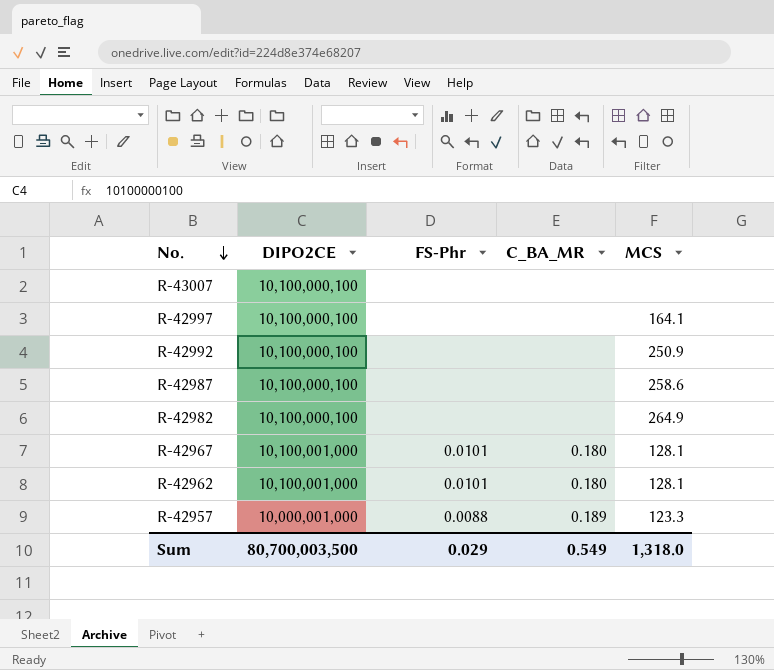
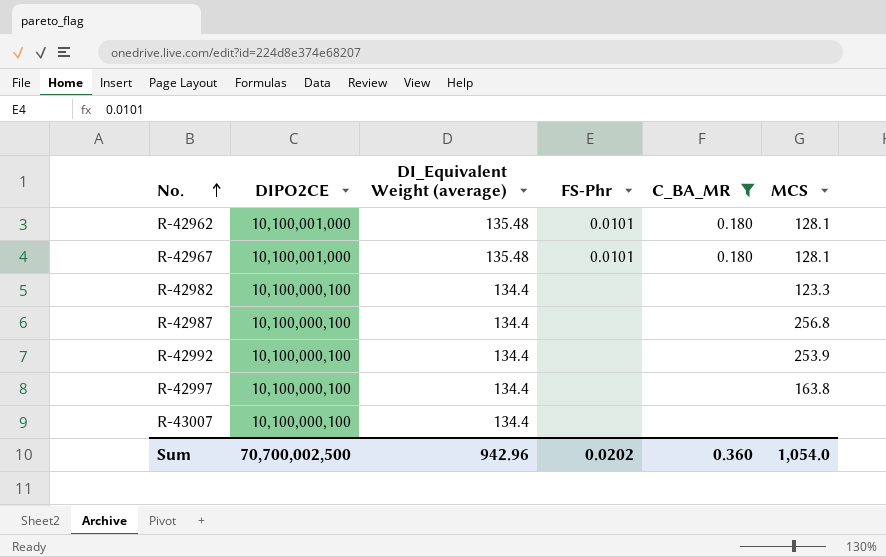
filter: none -> C_BA_MR != 0.189
row order: No. descending -> No. ascending
column DI_Equivalent Weight (average) | position: none -> 3
R-42982 | MCS: 264.9 -> 123.3
R-42987 | MCS: 258.6 -> 256.8
R-42992 | MCS: 250.9 -> 253.9
R-42997 | MCS: 164.1 -> 163.8
Sum | DIPO2CE: 80,700,003,500 -> 70,700,002,500
Sum | FS-Phr: 0.029 -> 0.0202
Sum | C_BA_MR: 0.549 -> 0.360
Sum | MCS: 1,318.0 -> 1,054.0

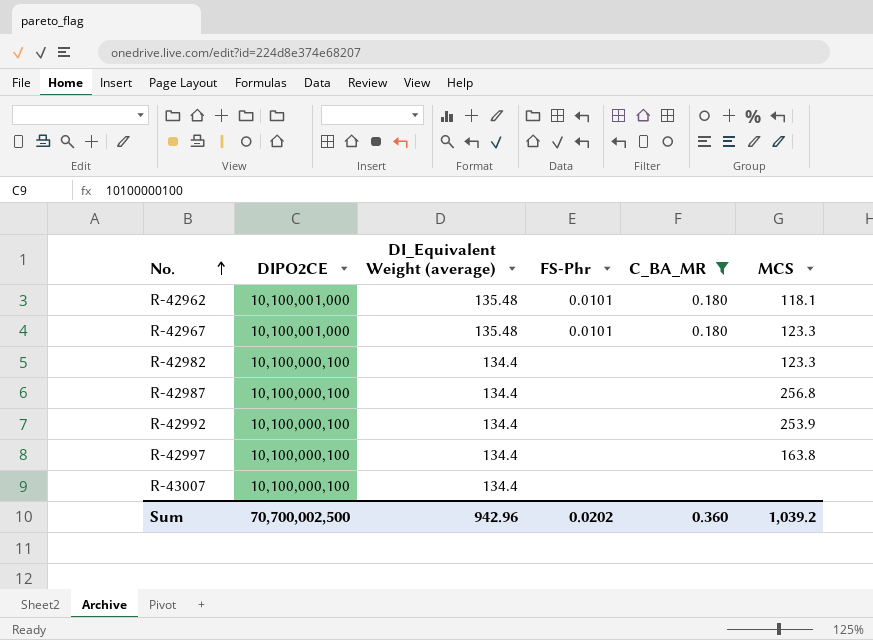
R-42962 | MCS: 128.1 -> 118.1
R-42967 | MCS: 128.1 -> 123.3
Sum | MCS: 1,054.0 -> 1,039.2

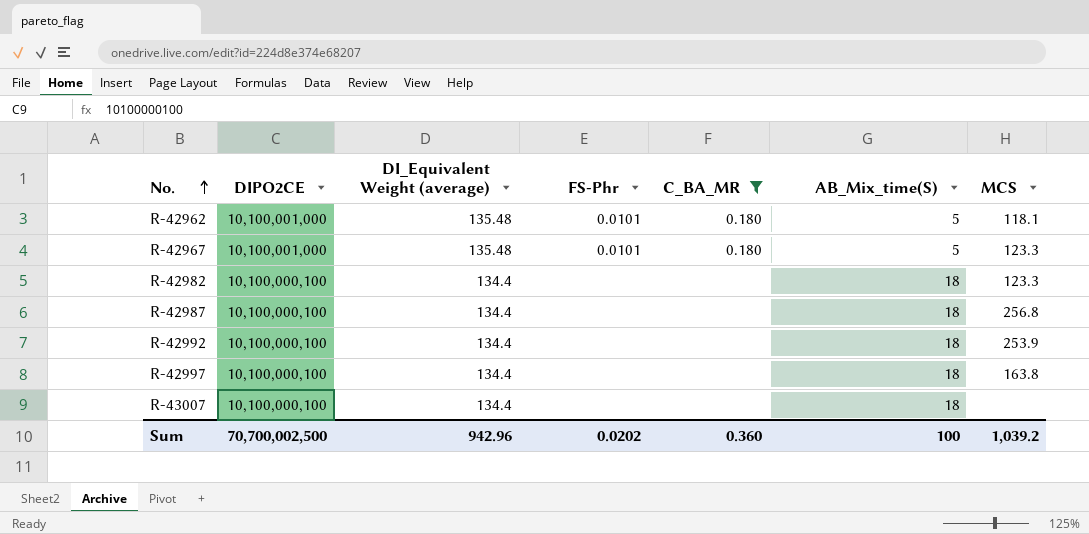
column AB_Mix_time(S) | position: none -> 6

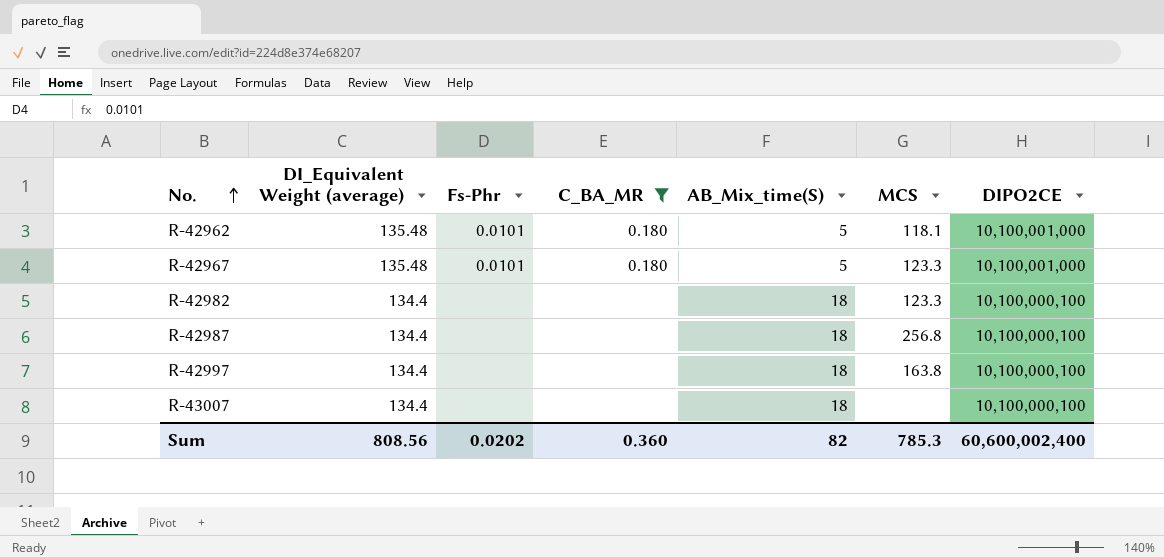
column name: FS-Phr -> Fs-Phr
column DIPO2CE | position: 2 -> 7
row R-42992: 10,100,000,100 | 134.4 | none | none | 18 | 253.9 -> none
Sum | DI_Equivalent Weight (average): 942.96 -> 808.56
Sum | AB_Mix_time(S): 100 -> 82
Sum | MCS: 1,039.2 -> 785.3
Sum | DIPO2CE: 70,700,002,500 -> 60,600,002,400

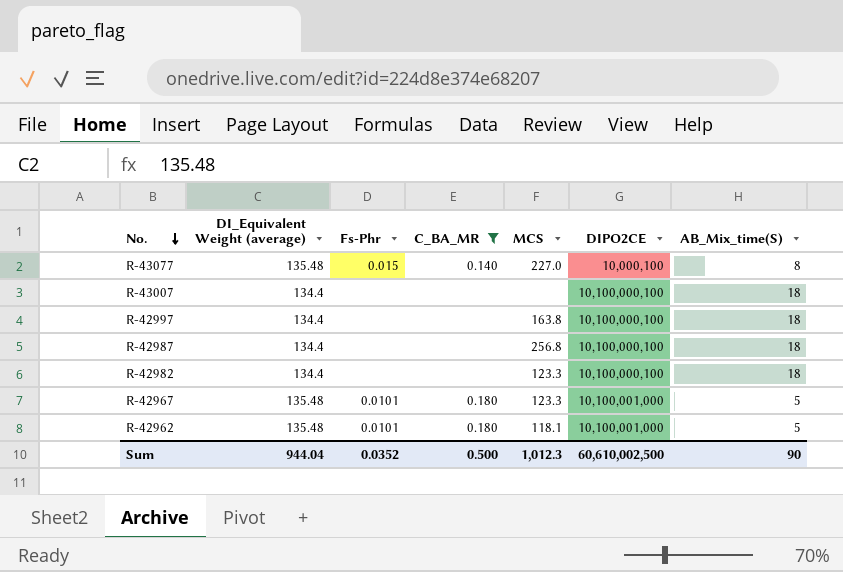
row order: No. ascending -> No. descending
column AB_Mix_time(S) | position: 5 -> 7
row R-43077: none -> 135.48 | 0.015 | 0.140 | 227.0 | 10,000,100 | 8
Sum | DI_Equivalent Weight (average): 808.56 -> 944.04
Sum | Fs-Phr: 0.0202 -> 0.0352
Sum | C_BA_MR: 0.360 -> 0.500
Sum | MCS: 785.3 -> 1,012.3
Sum | DIPO2CE: 60,600,002,400 -> 60,610,002,500
Sum | AB_Mix_time(S): 82 -> 90

